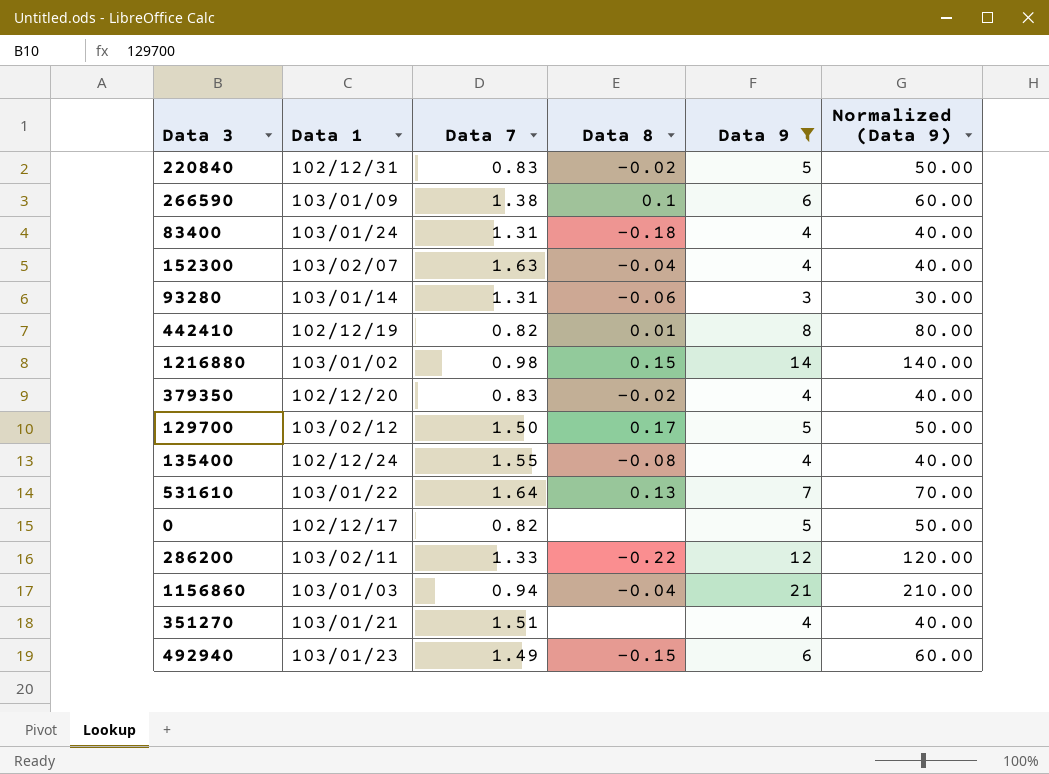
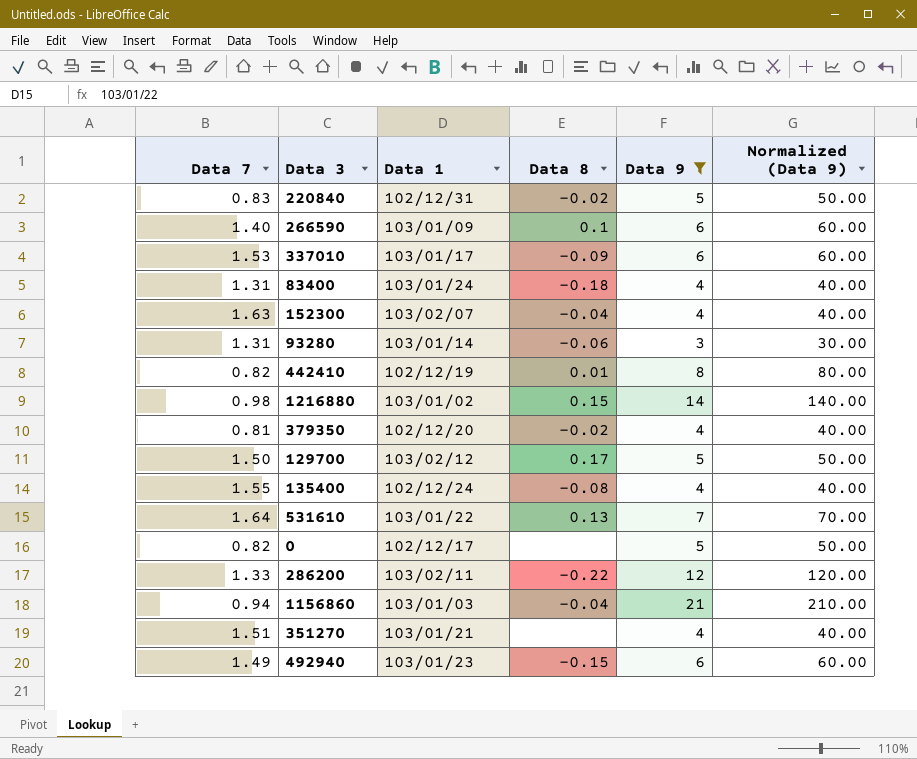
column Data 7 | position: 3 -> 1
266590 | Data 7: 1.38 -> 1.40
row 337010: none -> 1.53 | 103/01/17 | -0.09 | 6 | 60.00
379350 | Data 7: 0.83 -> 0.81

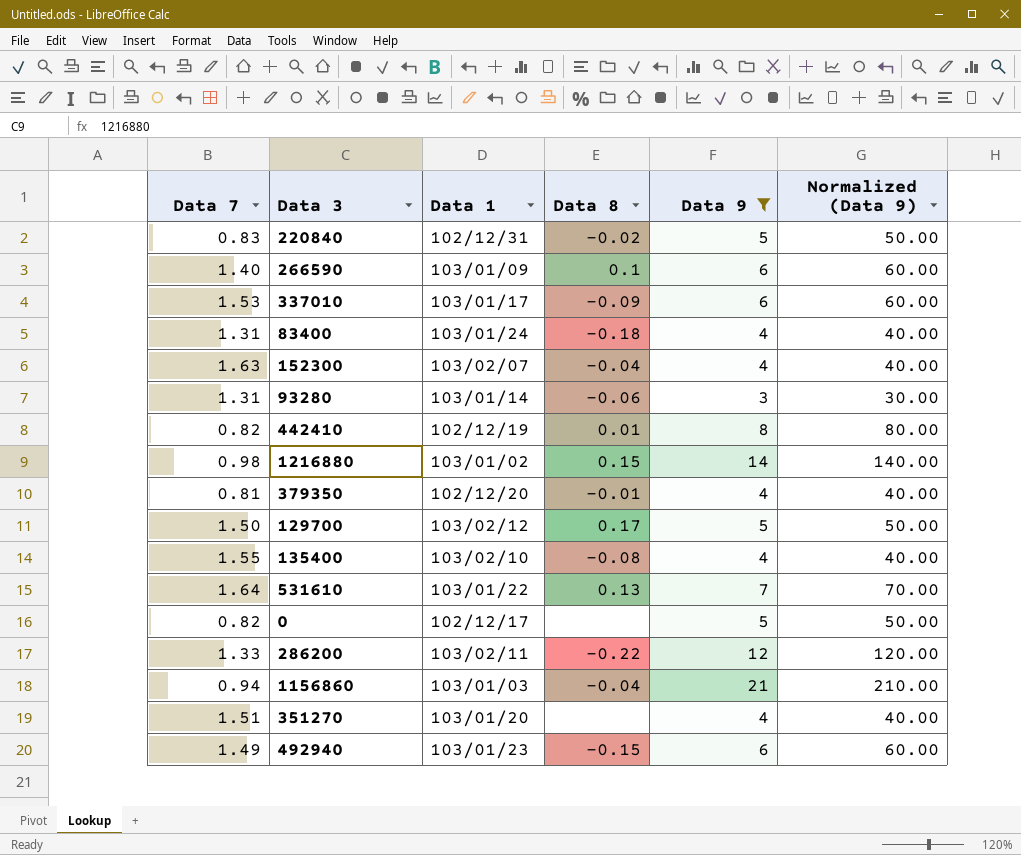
379350 | Data 8: -0.02 -> -0.01
135400 | Data 1: 102/12/24 -> 103/02/10
351270 | Data 1: 103/01/21 -> 103/01/20

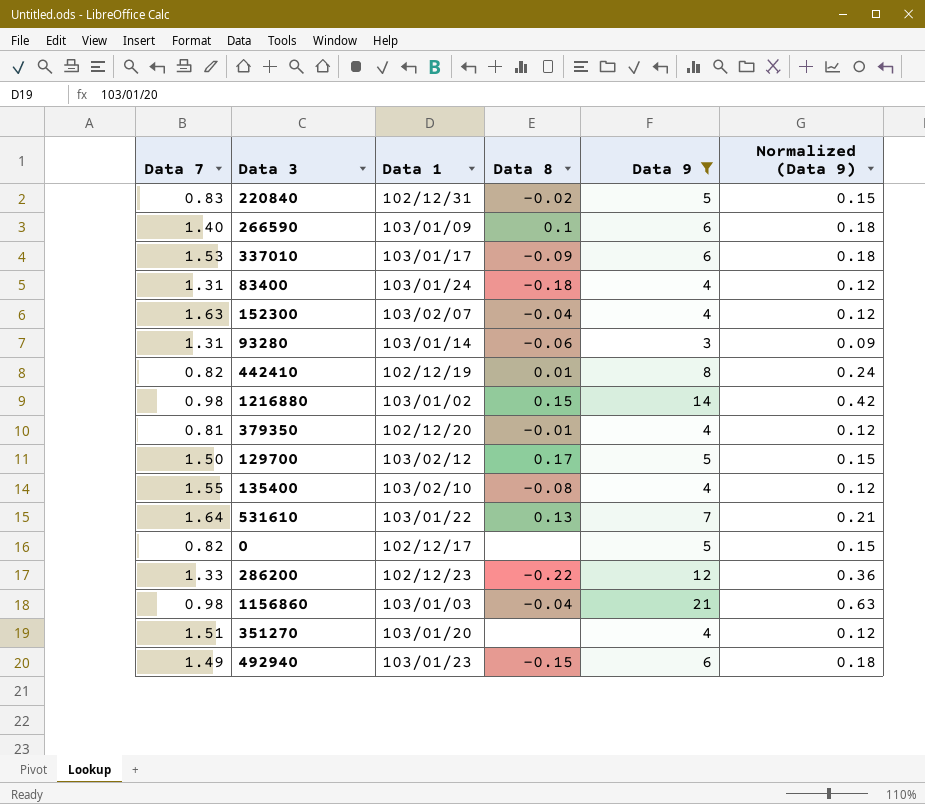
column Normalized (Data 9) | formula: [Data 9] * 10 -> [Data 9] * 0.03
286200 | Data 1: 103/02/11 -> 102/12/23
1156860 | Data 7: 0.94 -> 0.98

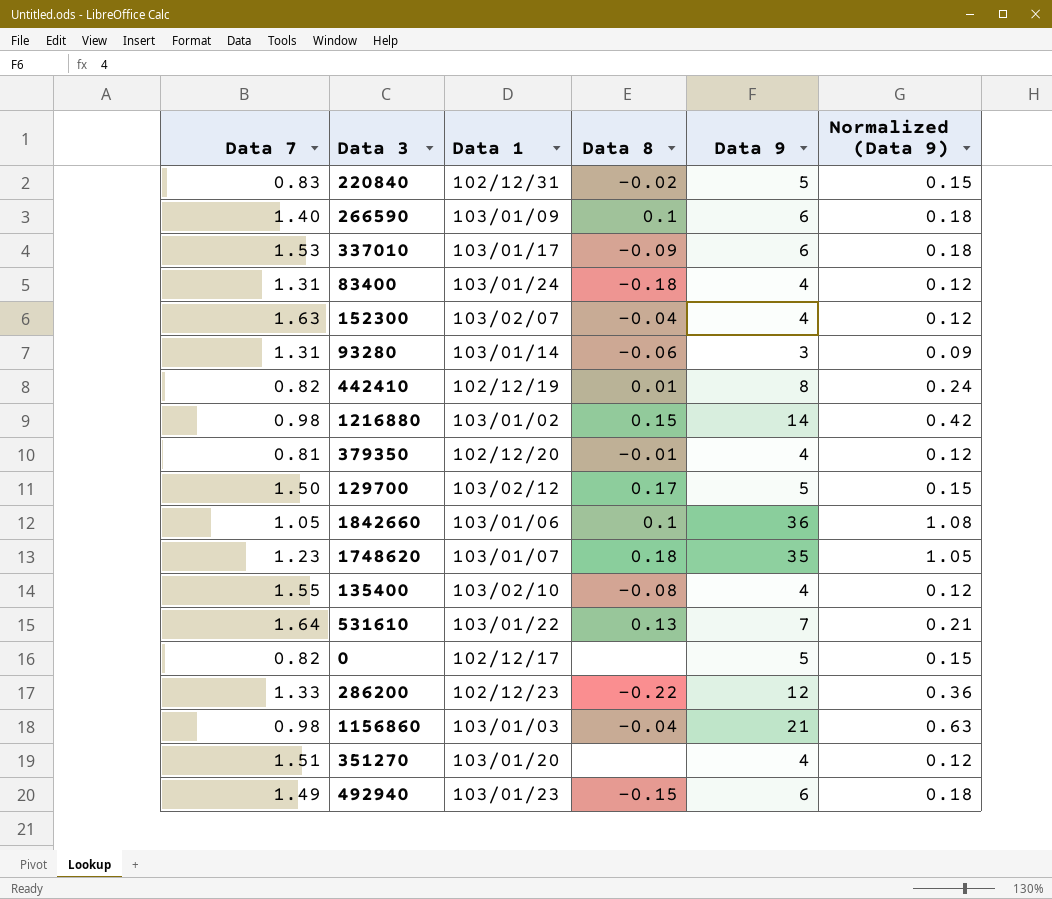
filter: Data 9 <= 21 -> none

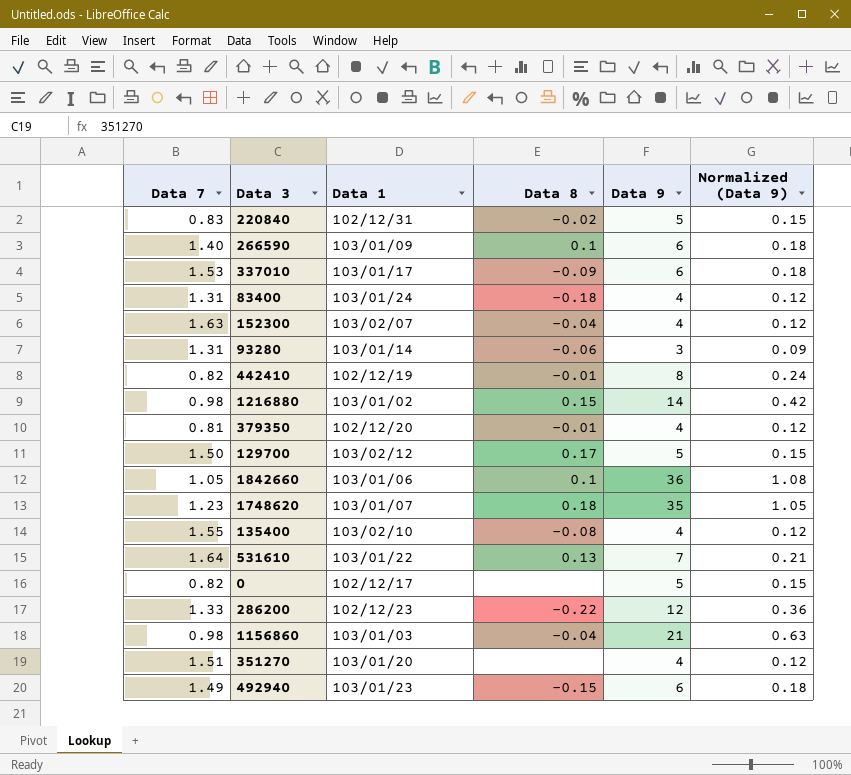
442410 | Data 8: 0.01 -> -0.01

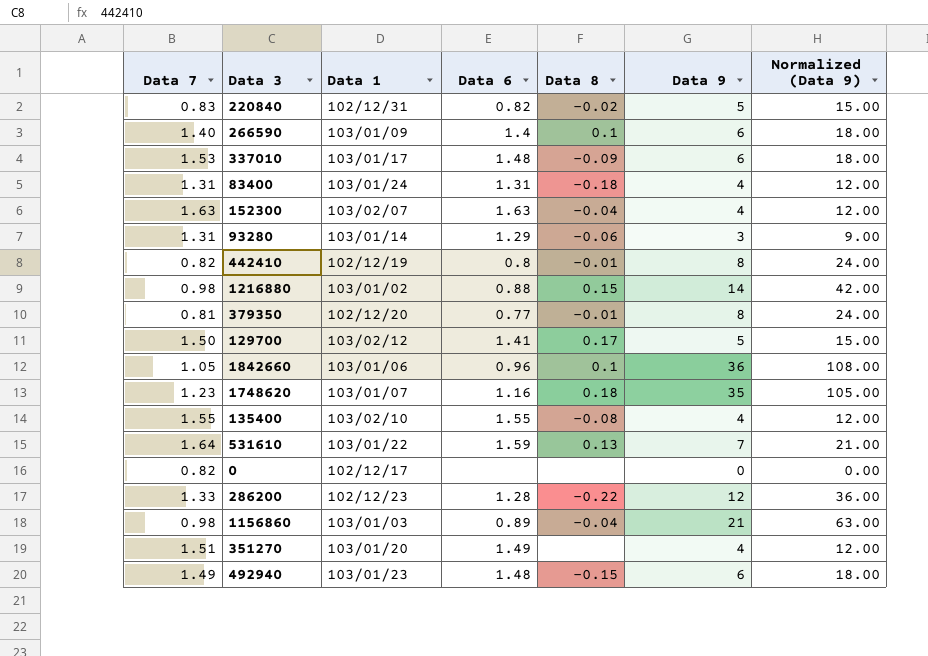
column Data 6 | position: none -> 4
column Normalized (Data 9) | formula: [Data 9] * 0.03 -> [Data 9] * 3
379350 | Data 9: 4 -> 8
0 | Data 9: 5 -> 0

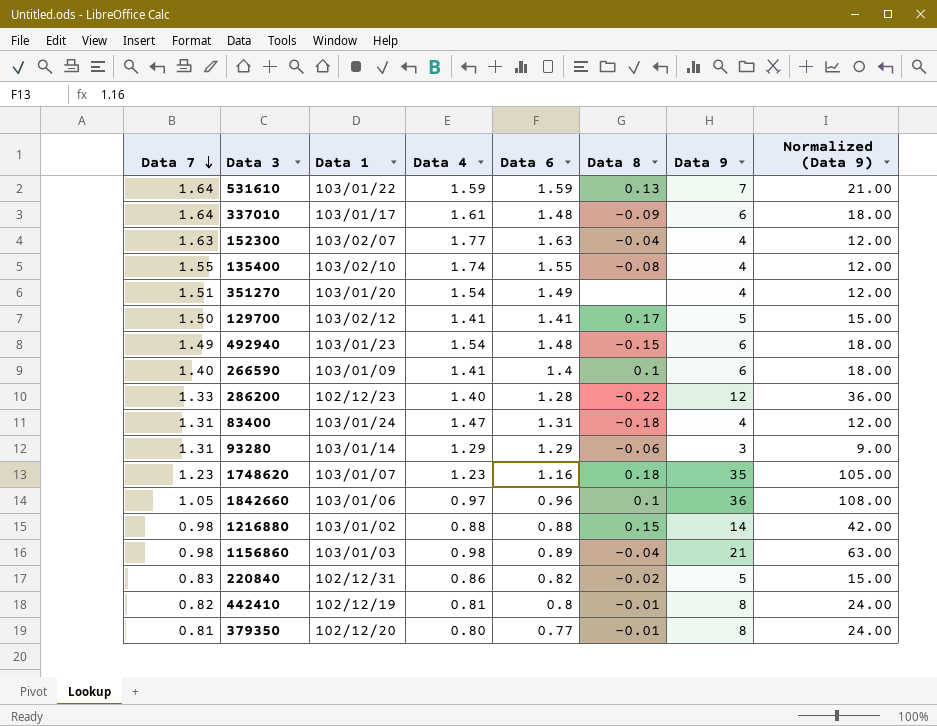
row order: none -> Data 7 descending
column Data 4 | position: none -> 4
row 0: 0.82 | 102/12/17 | none | none | 0 | 0.00 -> none
337010 | Data 7: 1.53 -> 1.64

